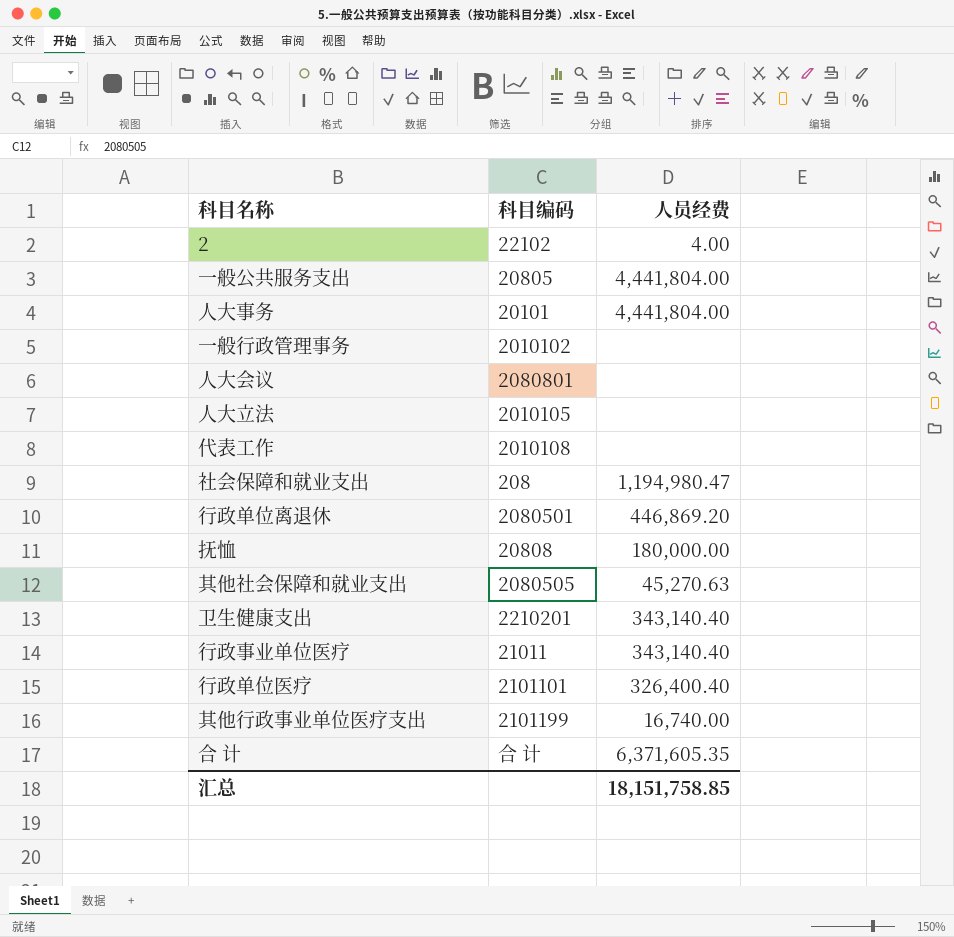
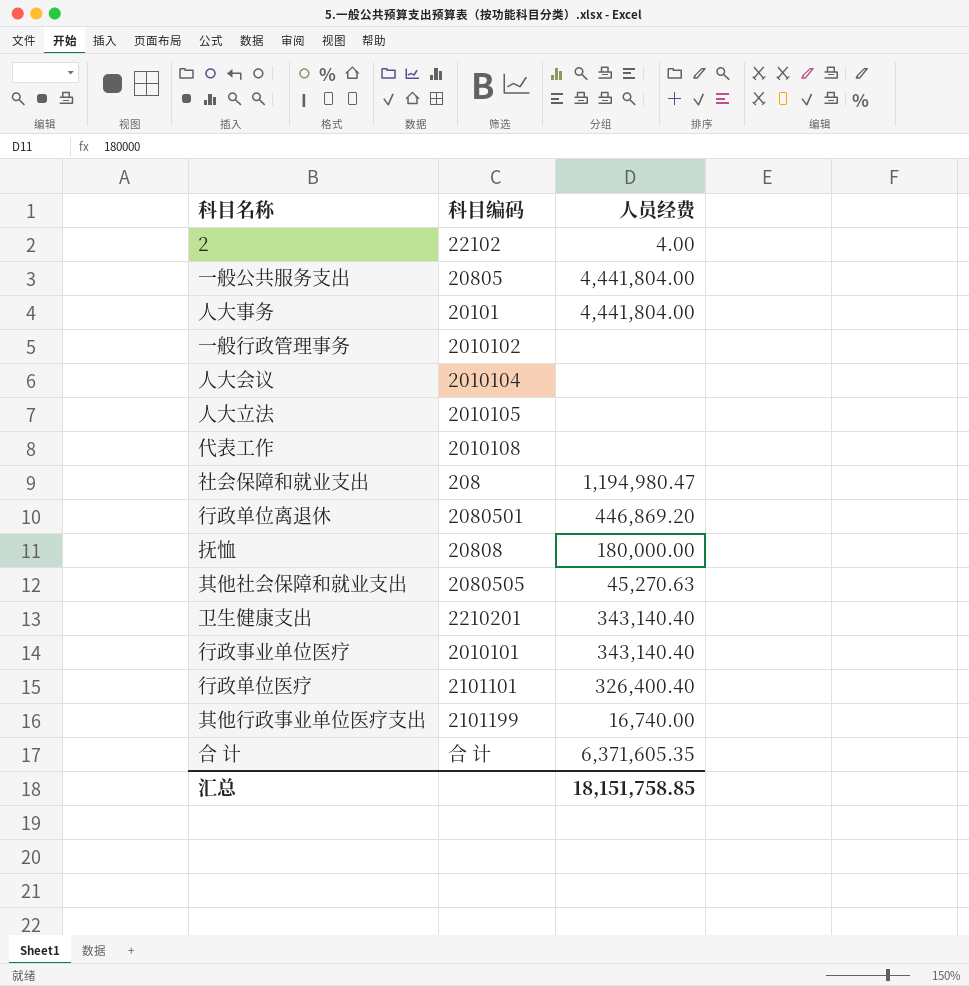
人大会议 | 科目编码: 2080801 -> 2010104
行政事业单位医疗 | 科目编码: 21011 -> 2010101

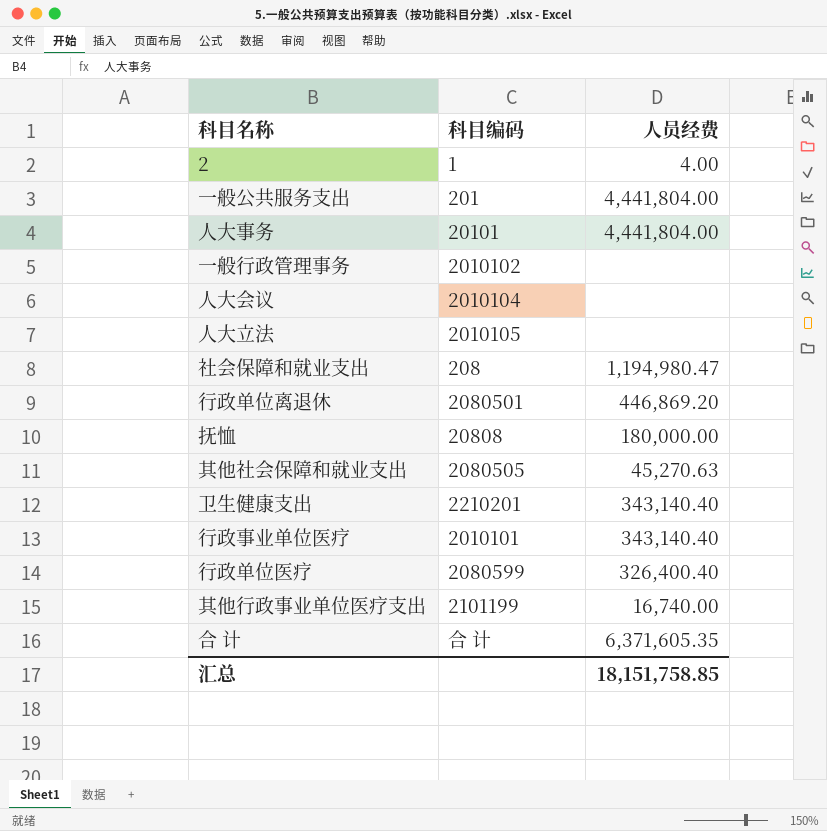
row 代表工作: 2010108 | none -> none
2 | 科目编码: 22102 -> 1
一般公共服务支出 | 科目编码: 20805 -> 201
行政单位医疗 | 科目编码: 2101101 -> 2080599

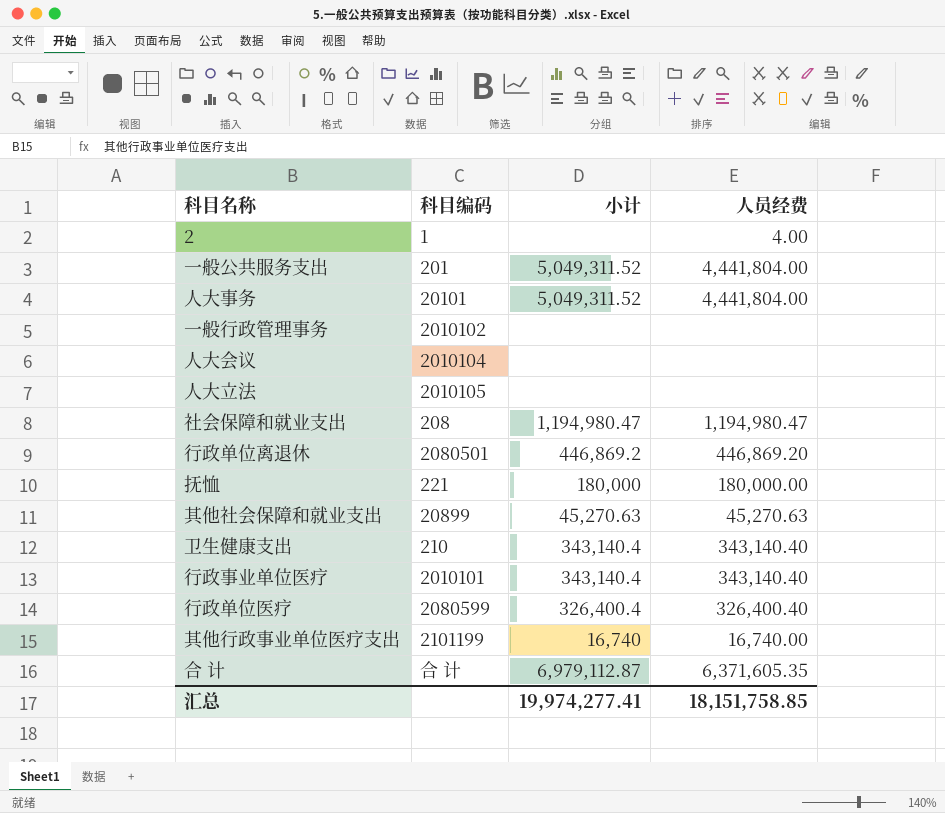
column 小计 | position: none -> 3
抚恤 | 科目编码: 20808 -> 221
其他社会保障和就业支出 | 科目编码: 2080505 -> 20899
卫生健康支出 | 科目编码: 2210201 -> 210

